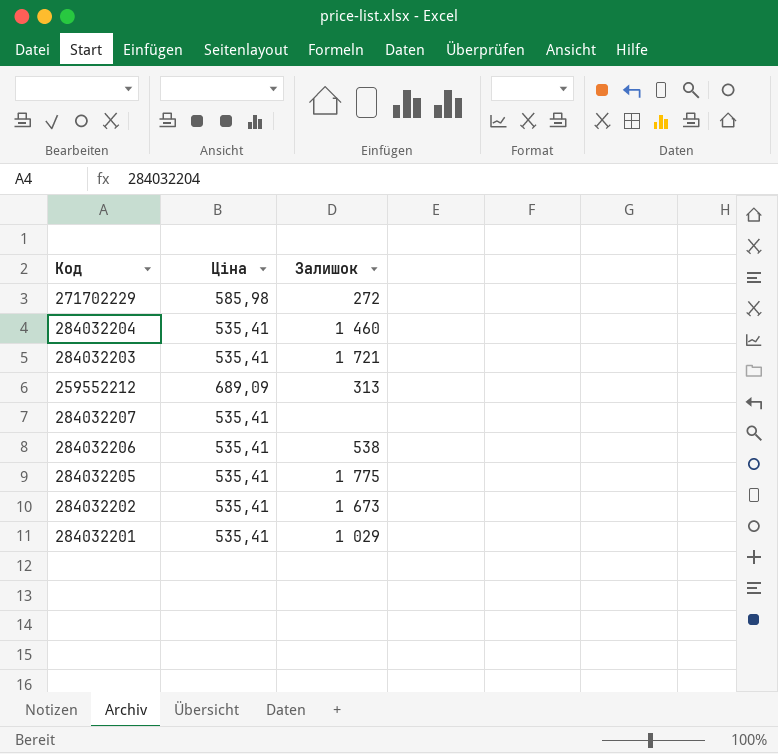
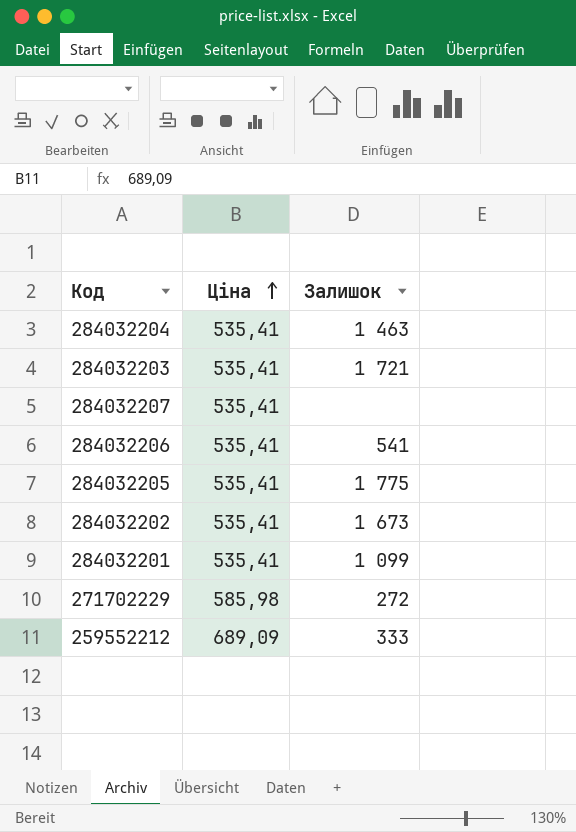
row order: none -> Ціна ascending
284032204 | Залишок: 1 460 -> 1 463
284032206 | Залишок: 538 -> 541
284032201 | Залишок: 1 029 -> 1 099
259552212 | Залишок: 313 -> 333

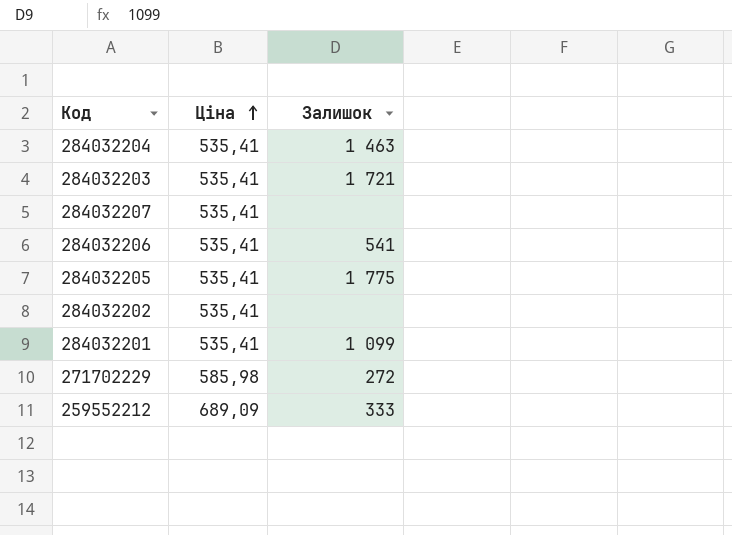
284032202 | Залишок: 1 673 -> none

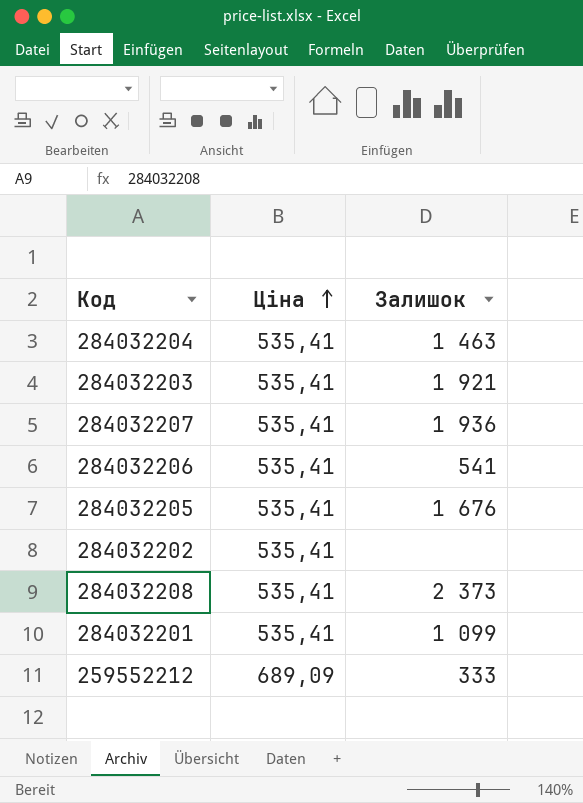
row 271702229: 585,98 | 272 -> none
284032203 | Залишок: 1 721 -> 1 921
284032207 | Залишок: none -> 1 936
284032205 | Залишок: 1 775 -> 1 676
row 284032208: none -> 535,41 | 2 373

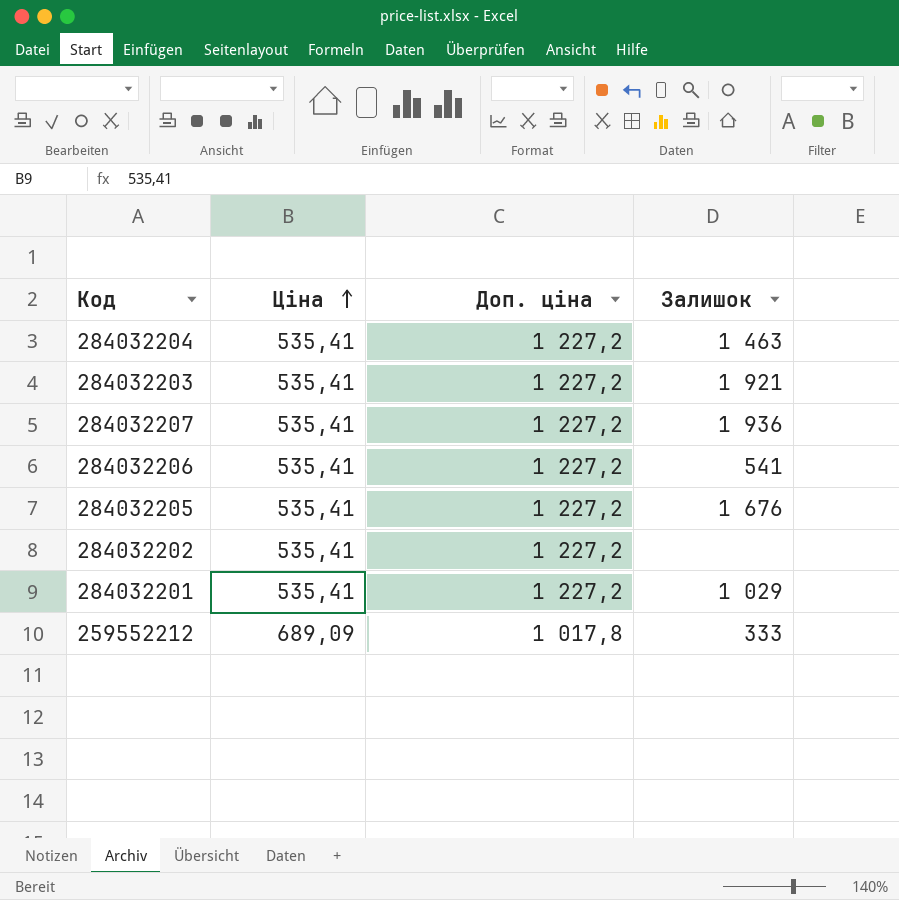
column Доп. ціна | position: none -> 3
row 284032208: 535,41 | 2 373 -> none
284032201 | Залишок: 1 099 -> 1 029

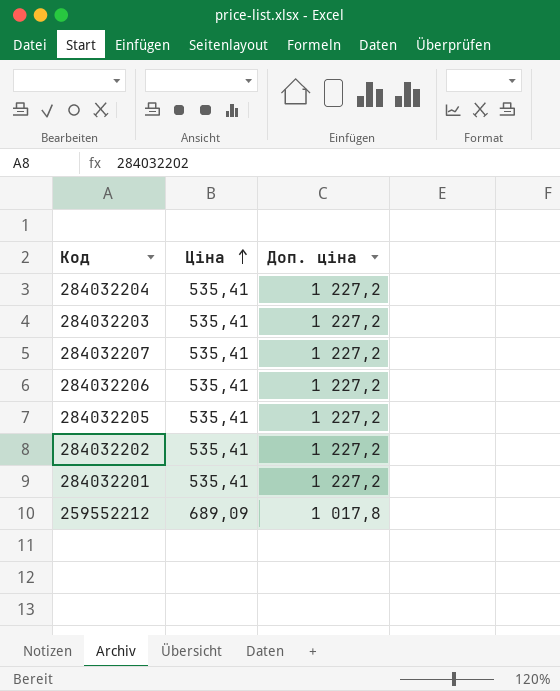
column Залишок | position: 4 -> none

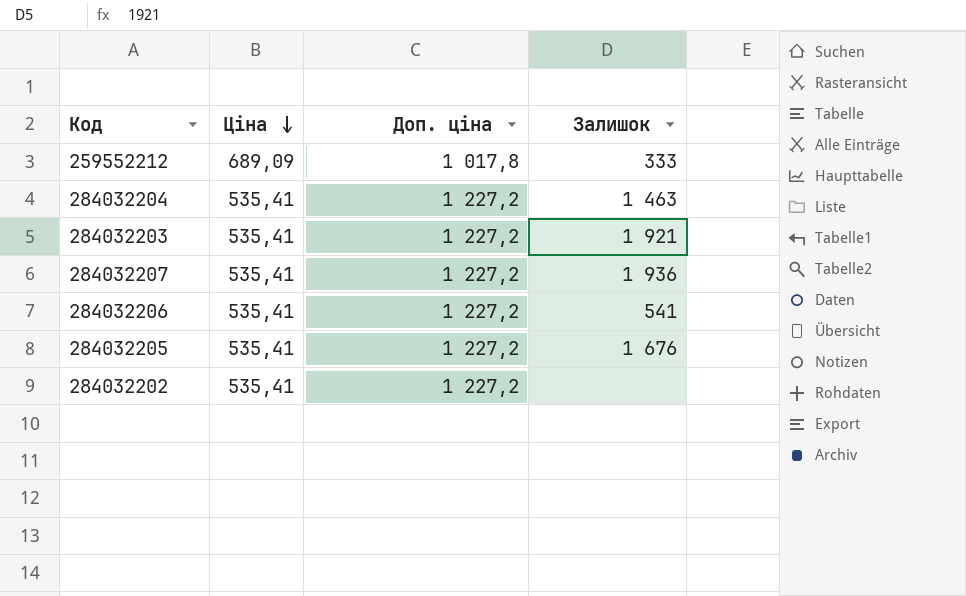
row order: Ціна ascending -> Ціна descending
column Залишок | position: none -> 4
row 284032201: 535,41 | 1 227,2 -> none

